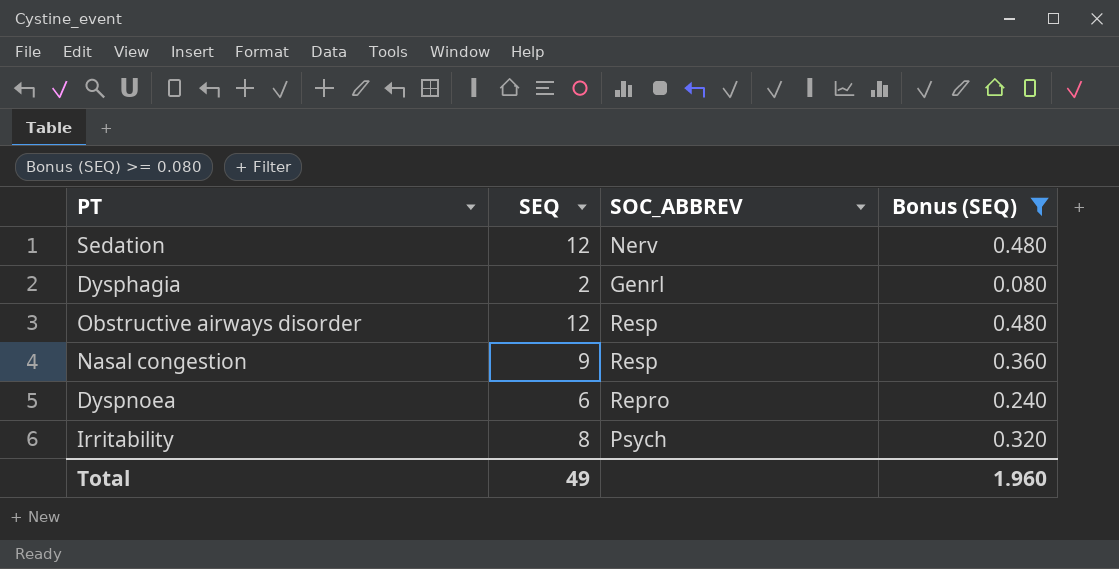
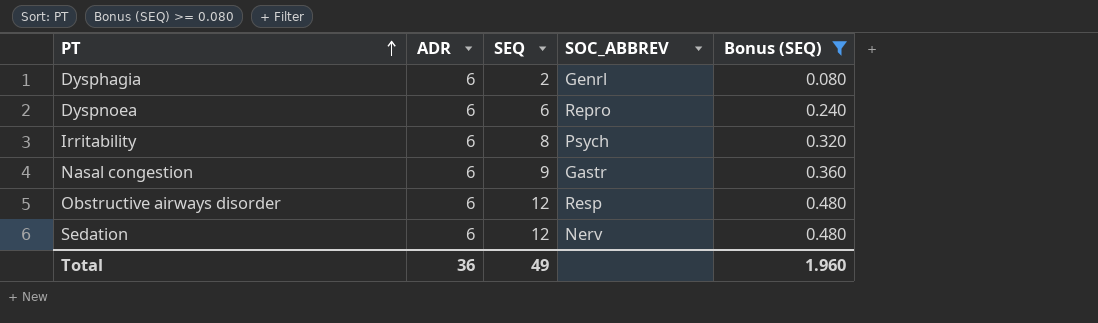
row order: none -> PT ascending
column ADR | position: none -> 2
Nasal congestion | SOC_ABBREV: Resp -> Gastr

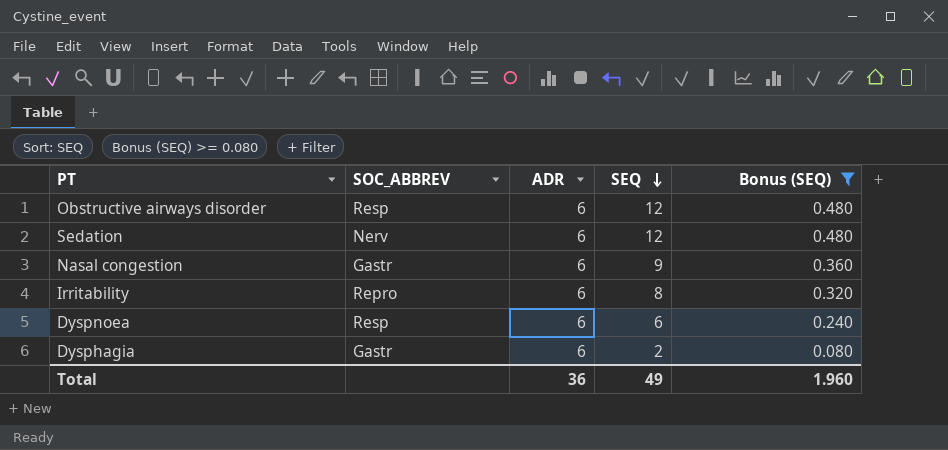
row order: PT ascending -> SEQ descending
column SOC_ABBREV | position: 4 -> 2
Irritability | SOC_ABBREV: Psych -> Repro
Dyspnoea | SOC_ABBREV: Repro -> Resp
Dysphagia | SOC_ABBREV: Genrl -> Gastr

